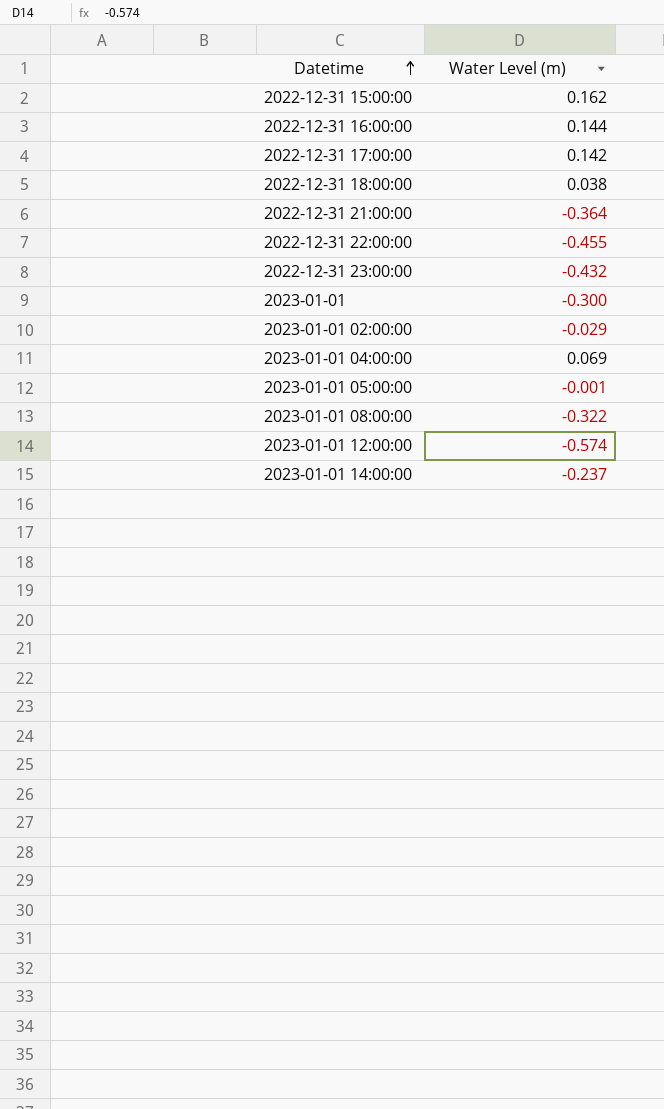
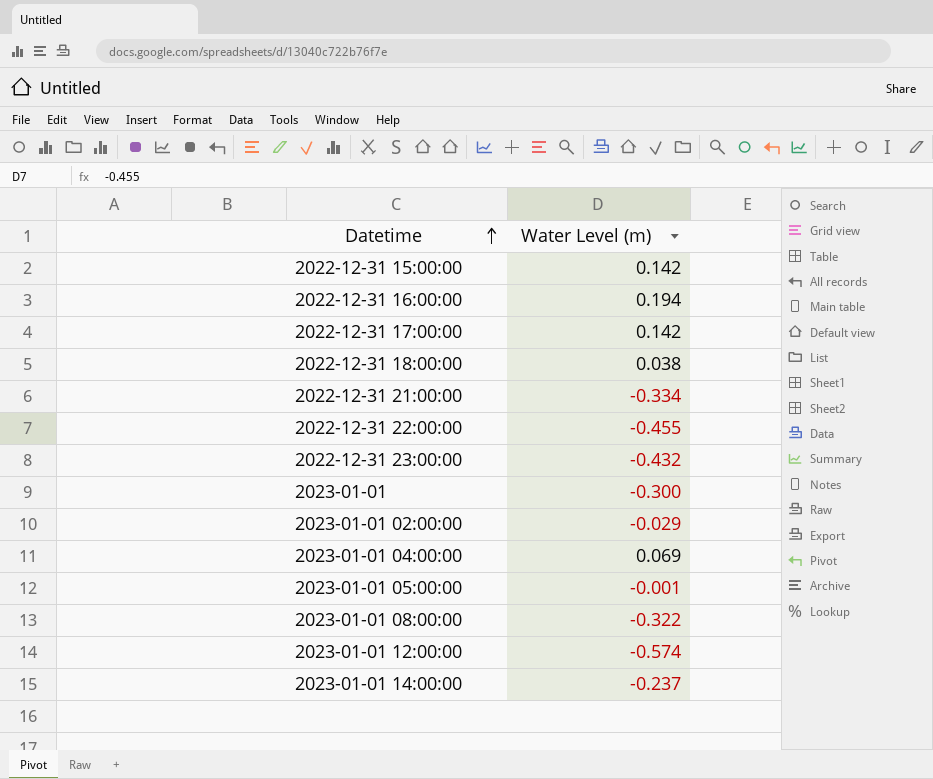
2022-12-31 15:00:00 | Water Level (m): 0.162 -> 0.142
2022-12-31 16:00:00 | Water Level (m): 0.144 -> 0.194
2022-12-31 21:00:00 | Water Level (m): -0.364 -> -0.334

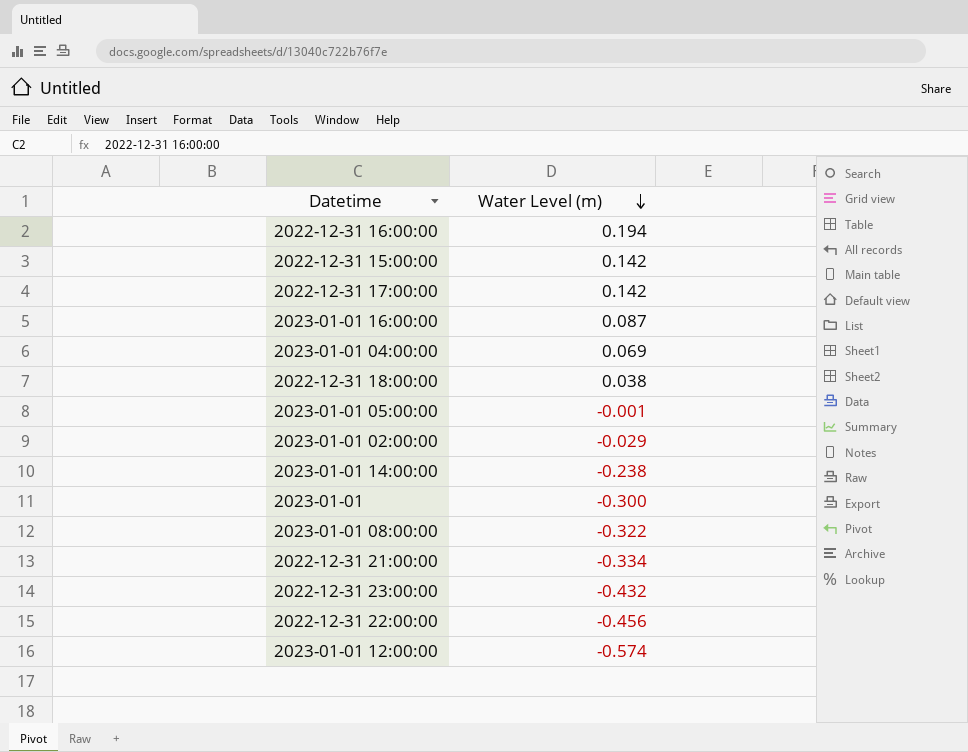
row order: Datetime ascending -> Water Level (m) descending
row 2023-01-01 16:00:00: none -> 0.087
2023-01-01 14:00:00 | Water Level (m): -0.237 -> -0.238
2022-12-31 22:00:00 | Water Level (m): -0.455 -> -0.456

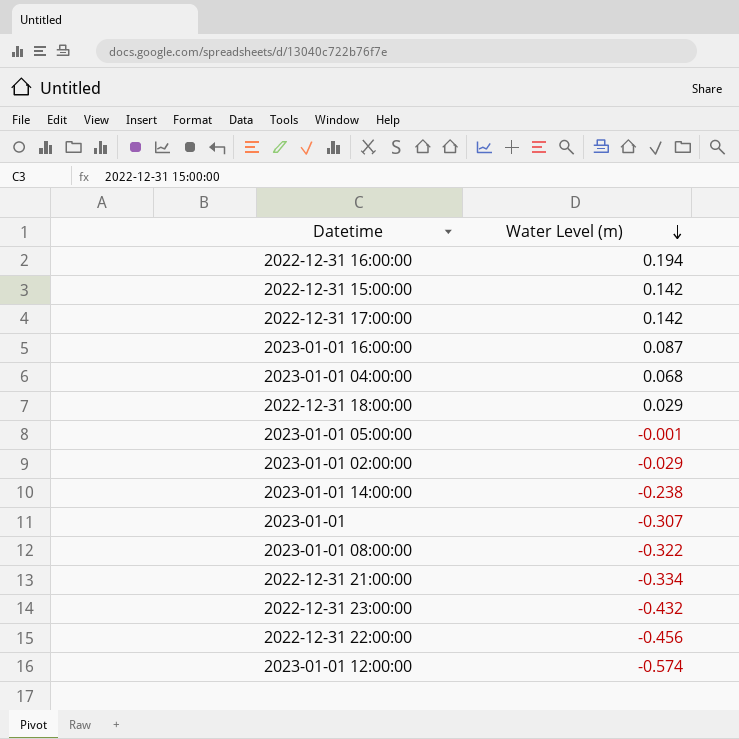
2023-01-01 04:00:00 | Water Level (m): 0.069 -> 0.068
2022-12-31 18:00:00 | Water Level (m): 0.038 -> 0.029
2023-01-01 | Water Level (m): -0.300 -> -0.307

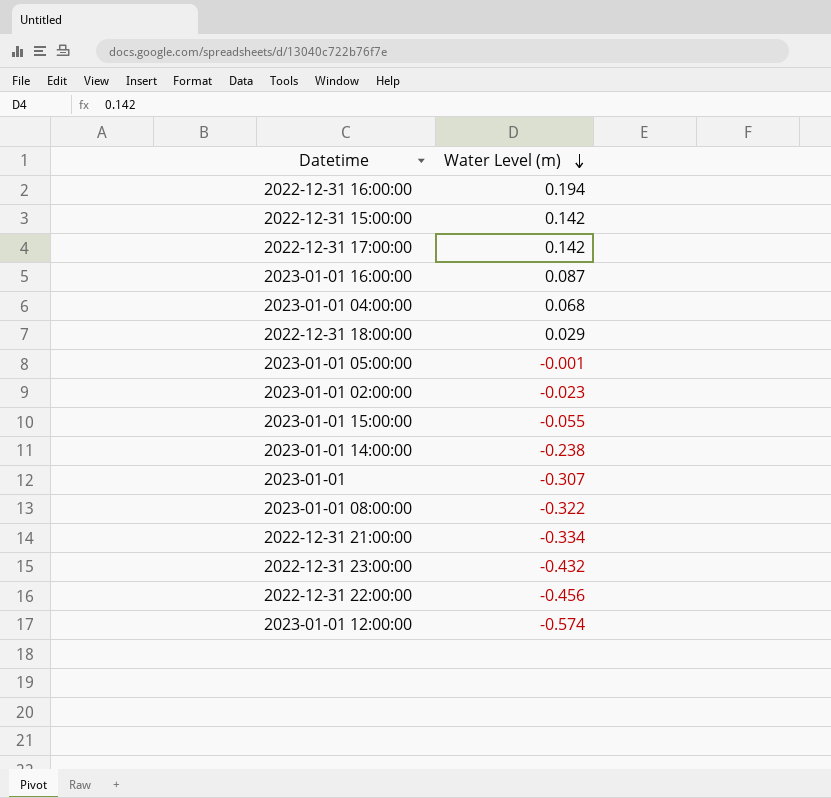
2023-01-01 02:00:00 | Water Level (m): -0.029 -> -0.023
row 2023-01-01 15:00:00: none -> -0.055

